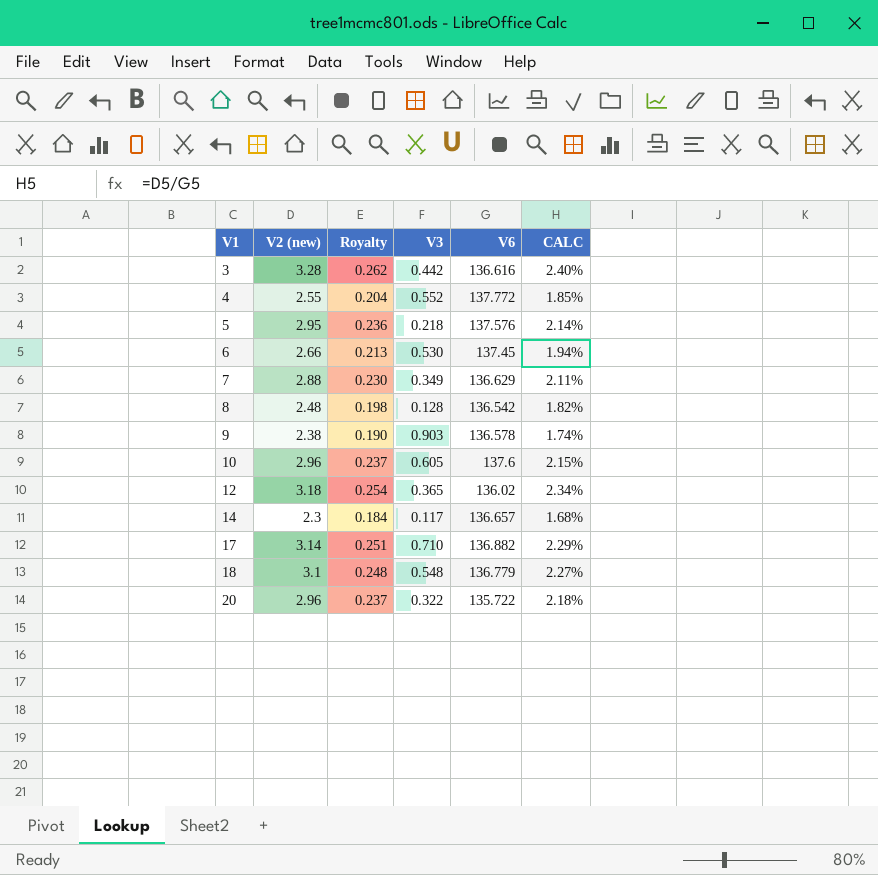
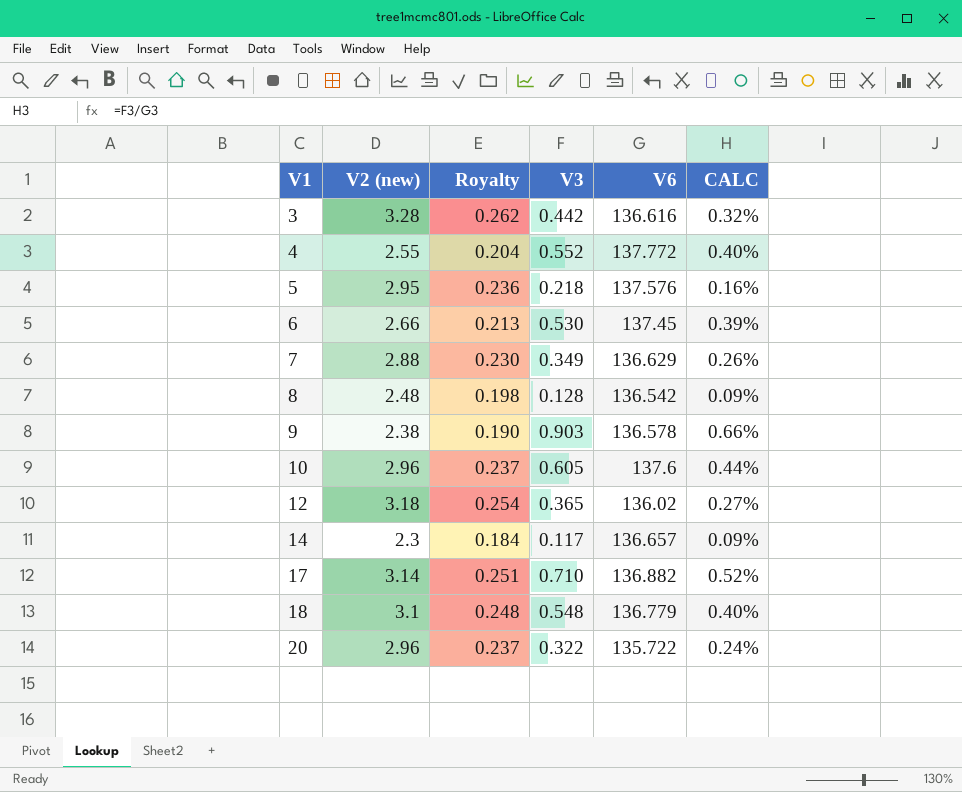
column CALC | formula: [V2 (new)] / [V6] -> [V3] / [V6]

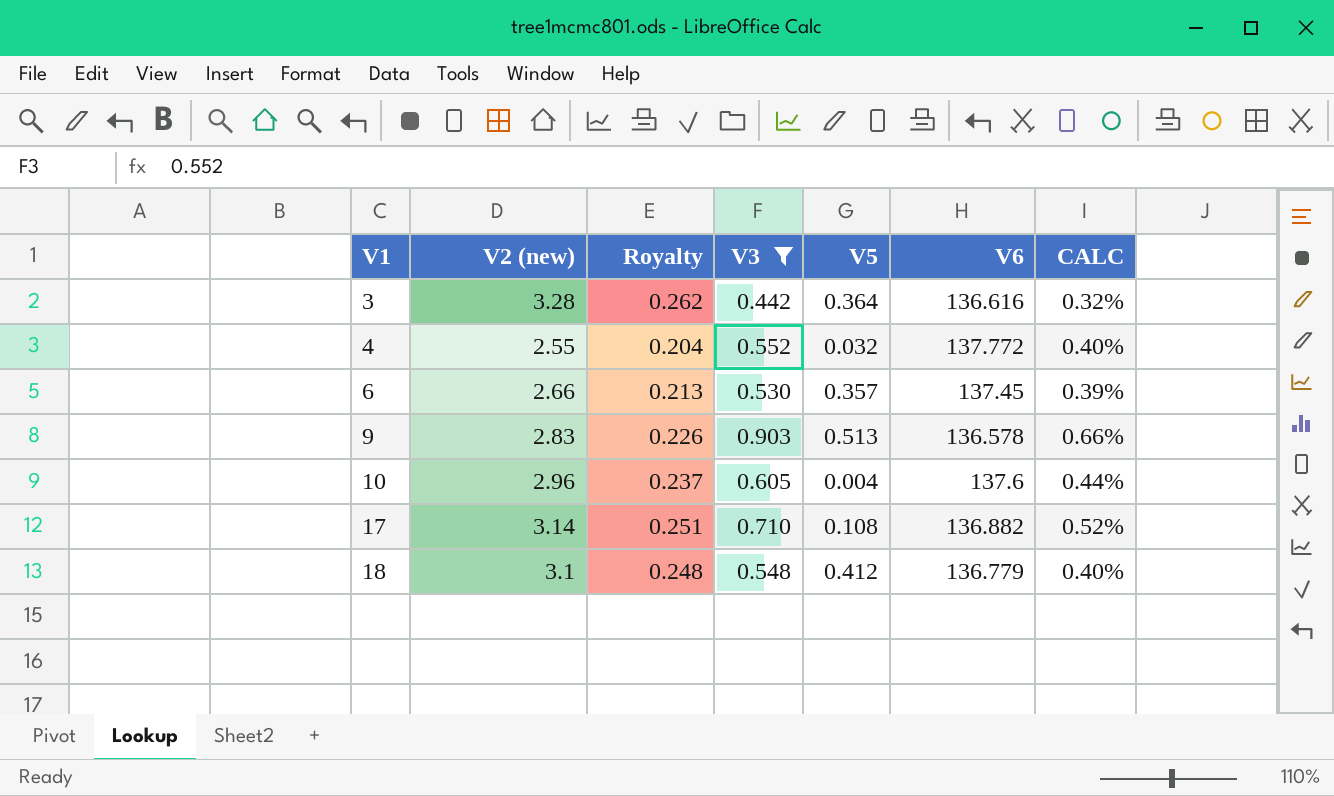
filter: none -> V3 >= 0.442
column V5 | position: none -> 5
9 | V2 (new): 2.38 -> 2.83
9 | Royalty: 0.190 -> 0.226

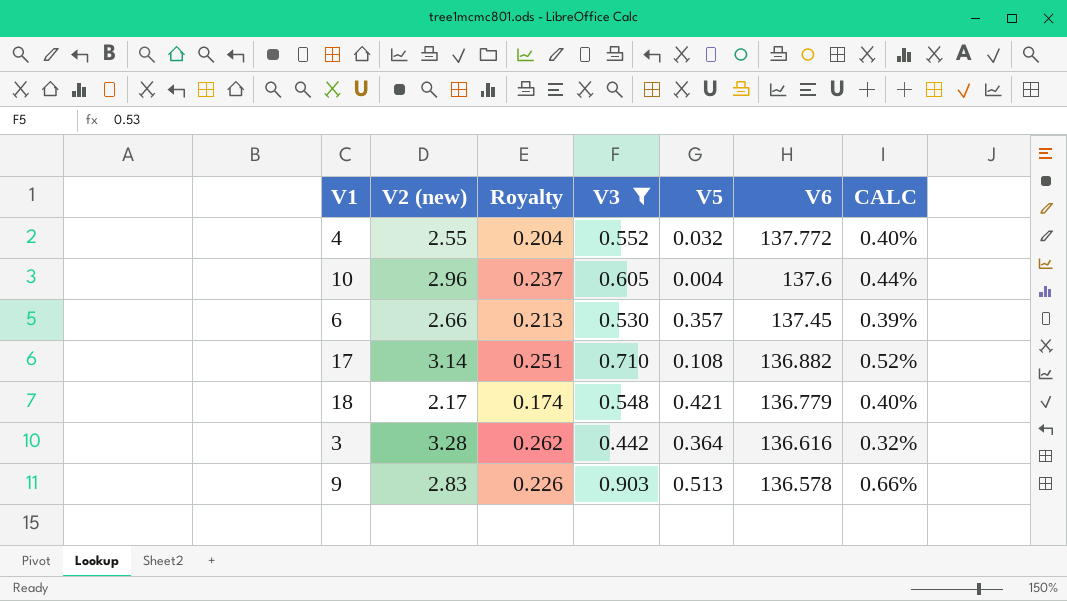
row order: V1 ascending -> V6 descending
18 | V2 (new): 3.1 -> 2.17
18 | Royalty: 0.248 -> 0.174
18 | V5: 0.412 -> 0.421

